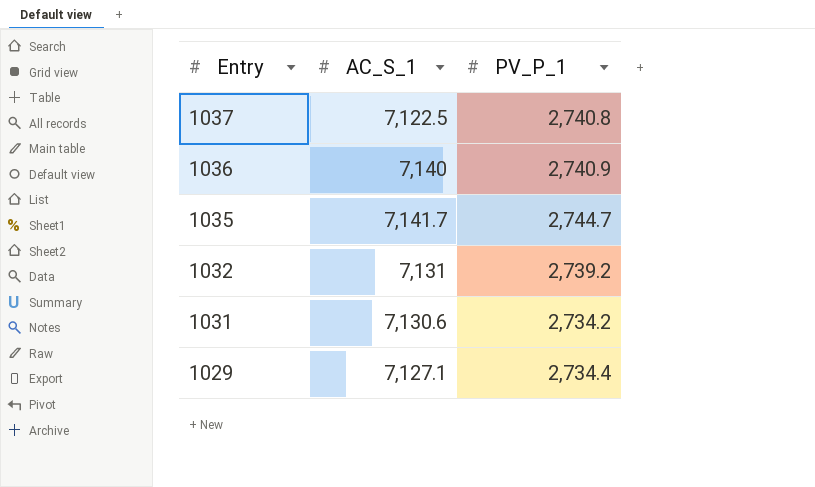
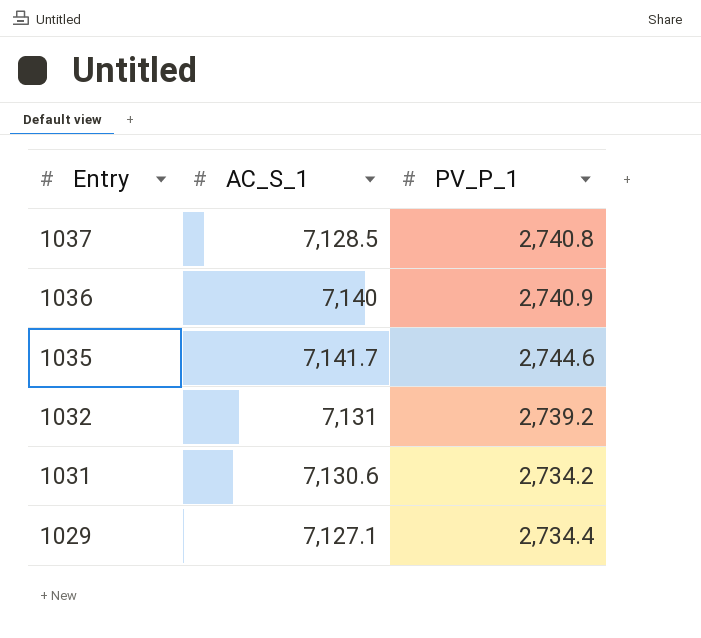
1037 | AC_S_1: 7,122.5 -> 7,128.5
1035 | PV_P_1: 2,744.7 -> 2,744.6

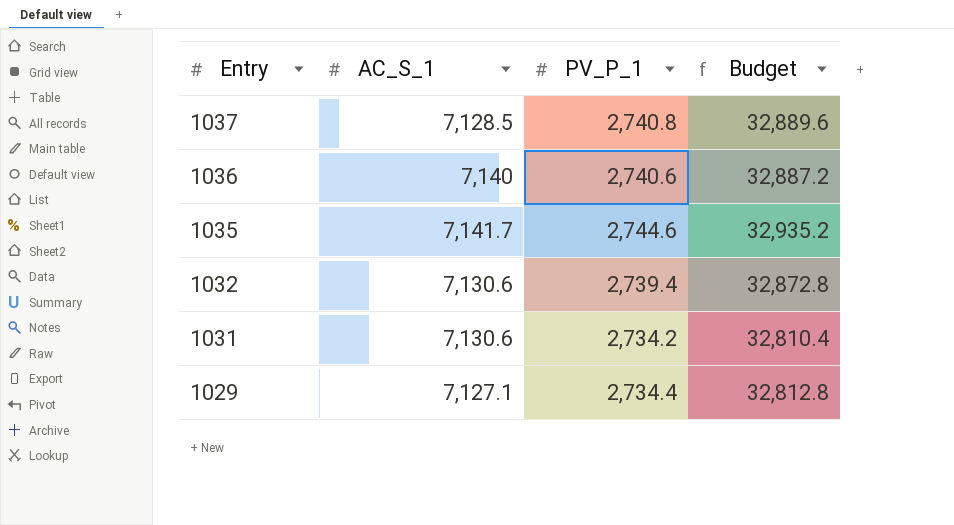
column Budget | formula: none -> [PV_P_1] * 12
1036 | PV_P_1: 2,740.9 -> 2,740.6
1032 | AC_S_1: 7,131 -> 7,130.6
1032 | PV_P_1: 2,739.2 -> 2,739.4

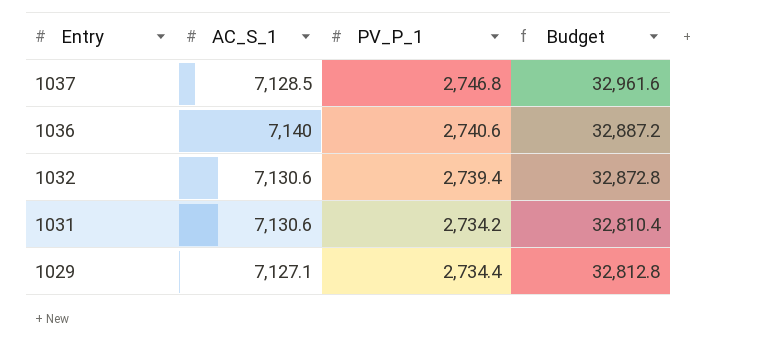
row 1035: 7,141.7 | 2,744.6 | 32,935.2 -> none
1037 | PV_P_1: 2,740.8 -> 2,746.8
1037 | Budget: 32,889.6 -> 32,961.6

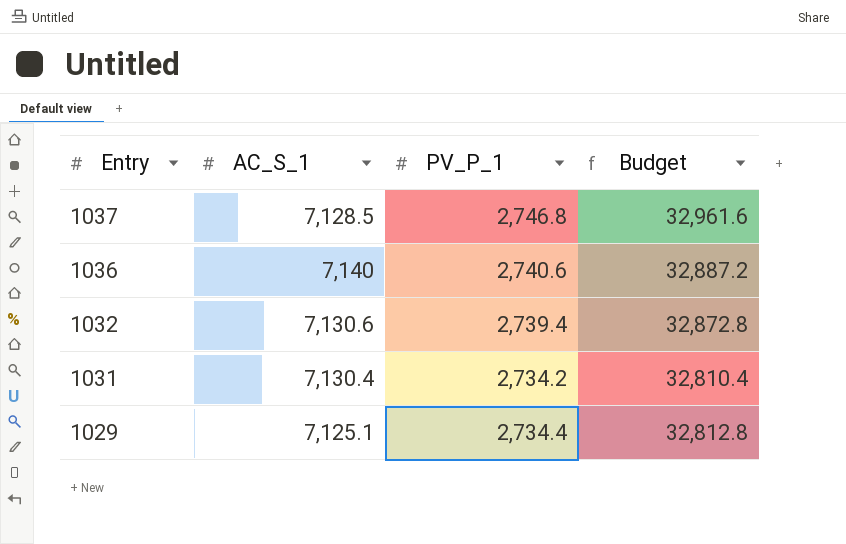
1031 | AC_S_1: 7,130.6 -> 7,130.4
1029 | AC_S_1: 7,127.1 -> 7,125.1

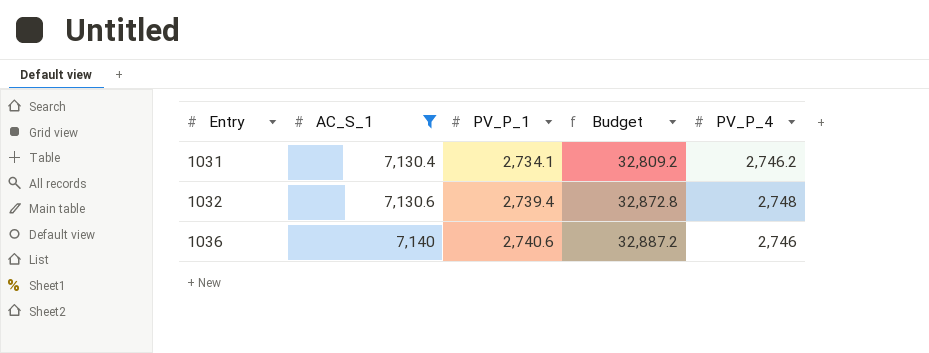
filter: none -> AC_S_1 >= 7,130.4
row order: Entry descending -> Entry ascending
column PV_P_4 | position: none -> 5
1031 | PV_P_1: 2,734.2 -> 2,734.1
1031 | Budget: 32,810.4 -> 32,809.2

